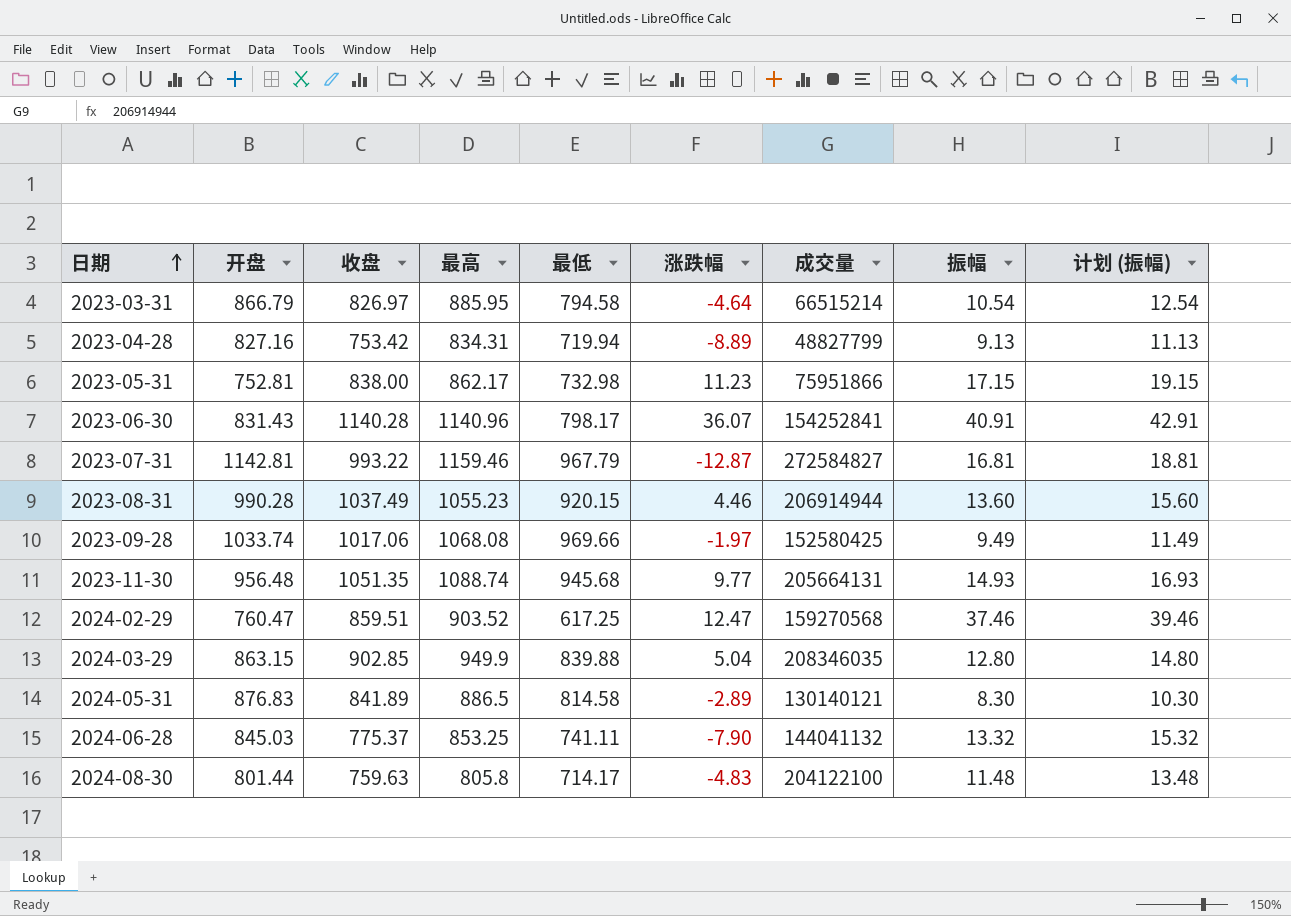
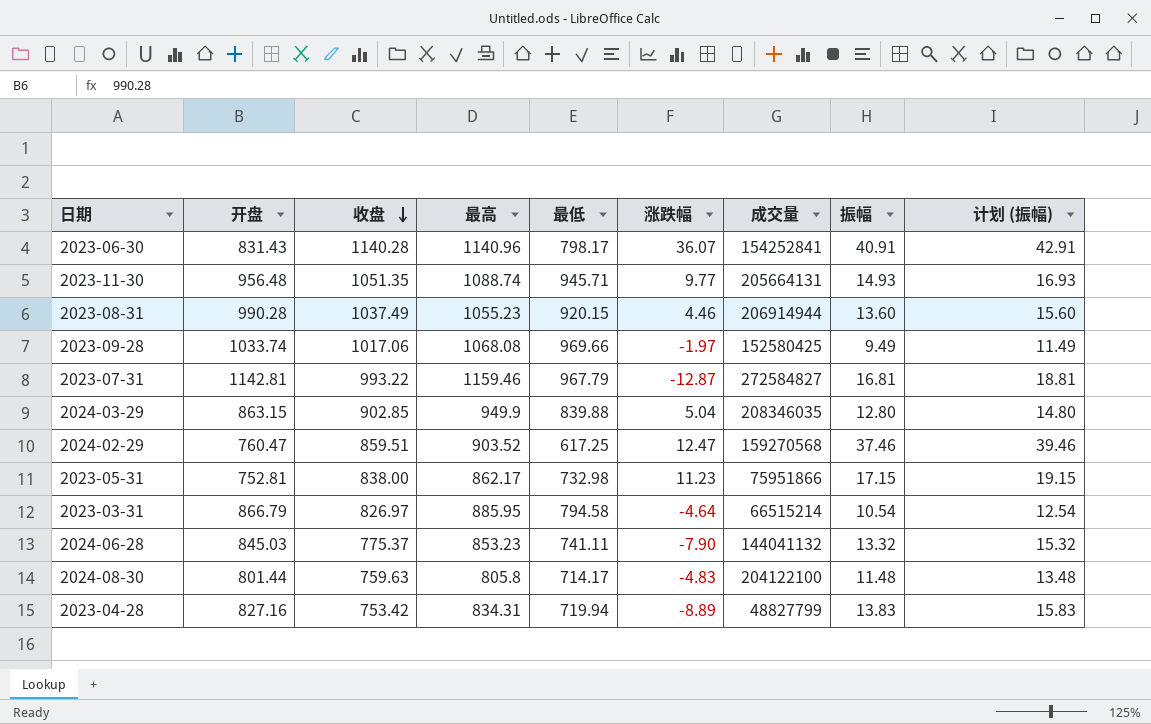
row order: 日期 ascending -> 收盘 descending
row 2024-05-31: 876.83 | 841.89 | 886.5 | 814.58 | -2.89 | 130140121 | 8.30 | 10.30 -> none
2023-11-30 | 最低: 945.68 -> 945.71
2024-06-28 | 最高: 853.25 -> 853.23
2023-04-28 | 振幅: 9.13 -> 13.83
2023-04-28 | 计划 (振幅): 11.13 -> 15.83

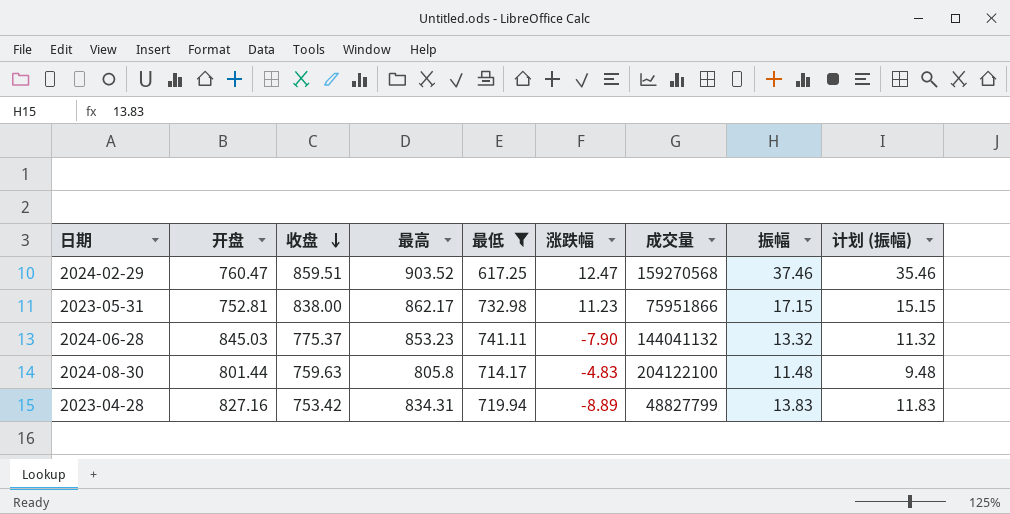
filter: none -> 最低 <= 741.11
column 计划 (振幅) | formula: [振幅] + 2 -> [振幅] - 2

